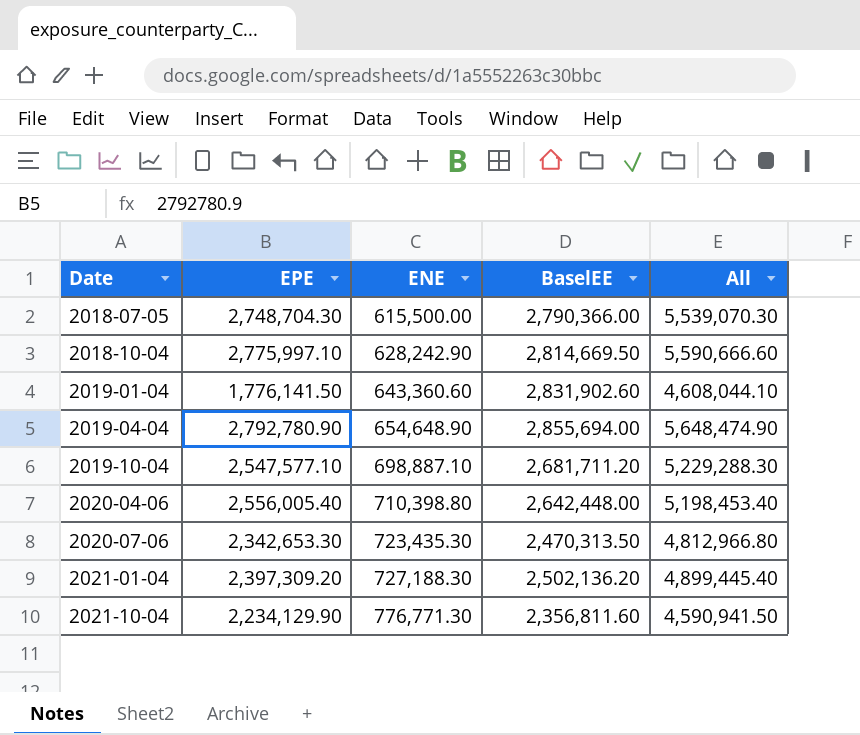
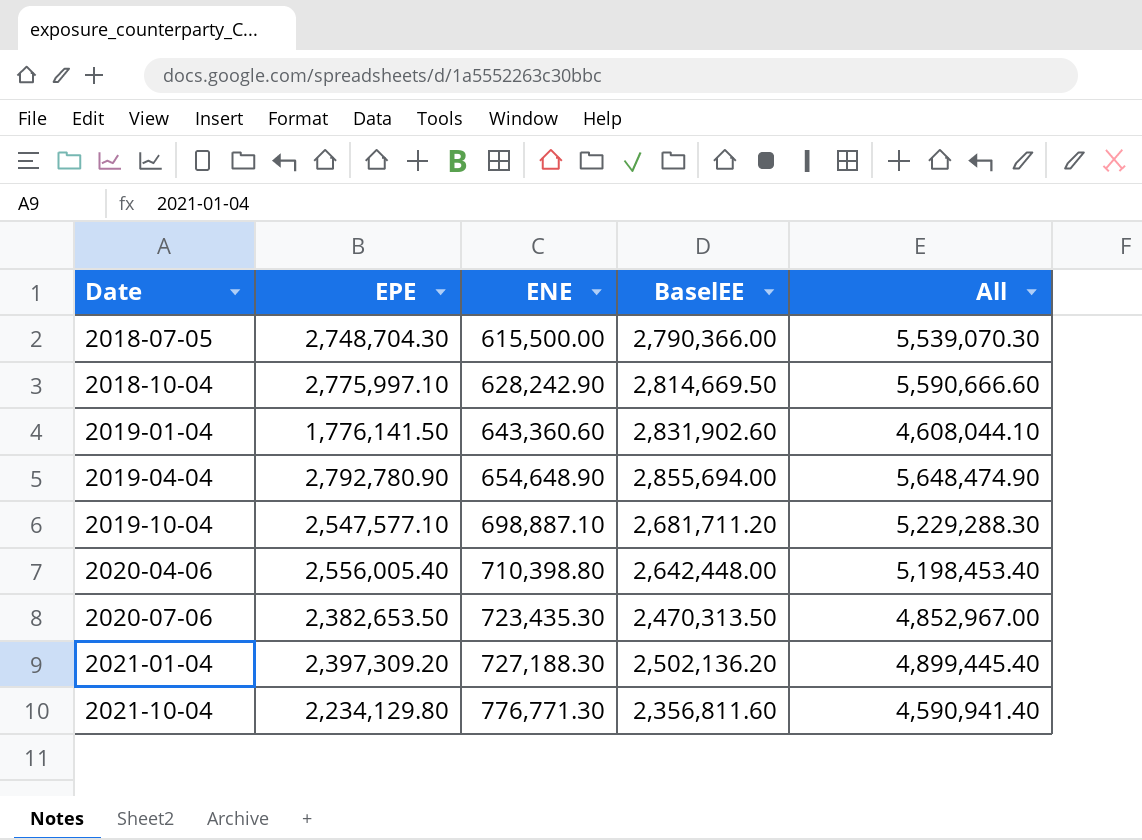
2020-07-06 | EPE: 2,342,653.30 -> 2,382,653.50
2020-07-06 | All: 4,812,966.80 -> 4,852,967.00
2021-10-04 | EPE: 2,234,129.90 -> 2,234,129.80
2021-10-04 | All: 4,590,941.50 -> 4,590,941.40

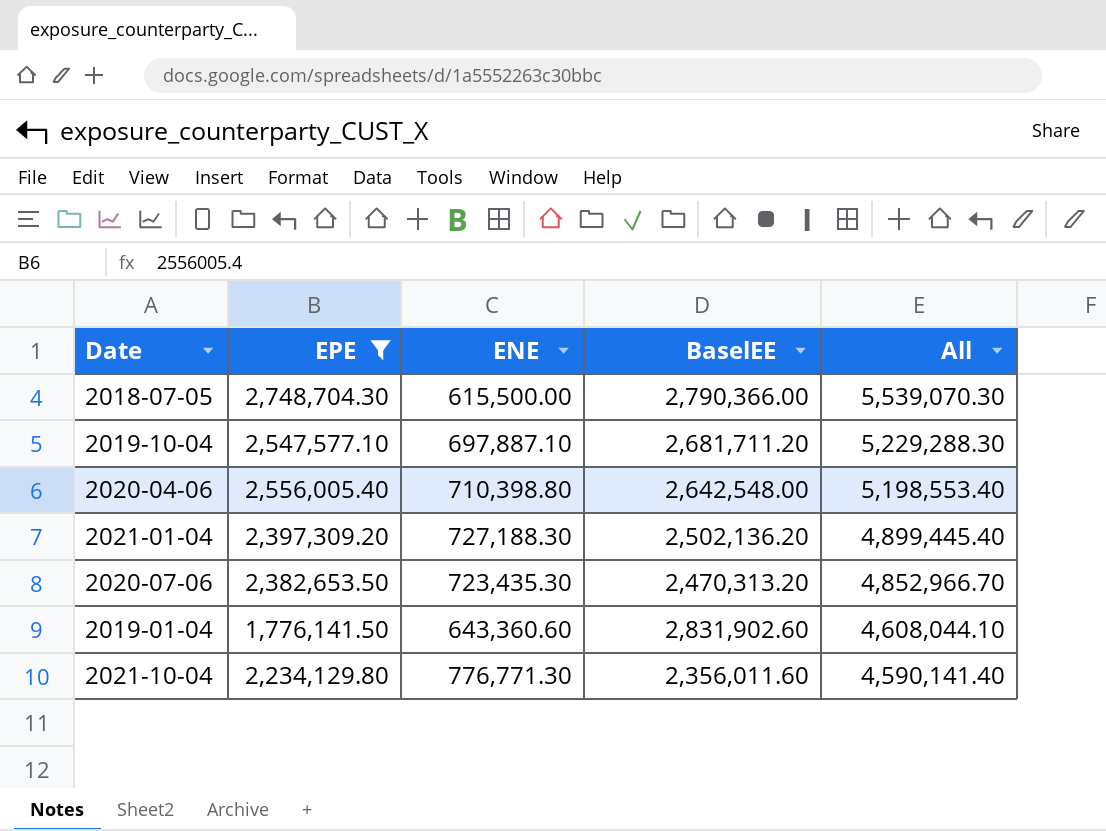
filter: none -> EPE <= 2,748,704.30
row order: Date ascending -> All descending
2019-10-04 | ENE: 698,887.10 -> 697,887.10
2020-04-06 | BaselEE: 2,642,448.00 -> 2,642,548.00
2020-04-06 | All: 5,198,453.40 -> 5,198,553.40
2020-07-06 | BaselEE: 2,470,313.50 -> 2,470,313.20
2020-07-06 | All: 4,852,967.00 -> 4,852,966.70
2021-10-04 | BaselEE: 2,356,811.60 -> 2,356,011.60
2021-10-04 | All: 4,590,941.40 -> 4,590,141.40

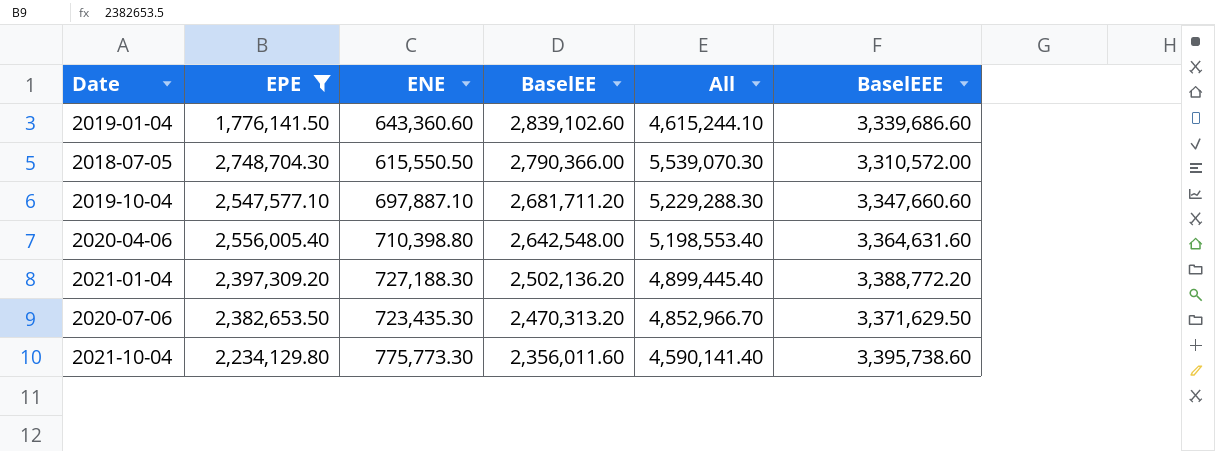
row order: All descending -> BaselEE descending
column BaselEEE | position: none -> 6
2019-01-04 | BaselEE: 2,831,902.60 -> 2,839,102.60
2019-01-04 | All: 4,608,044.10 -> 4,615,244.10
2018-07-05 | ENE: 615,500.00 -> 615,550.50
2021-10-04 | ENE: 776,771.30 -> 775,773.30

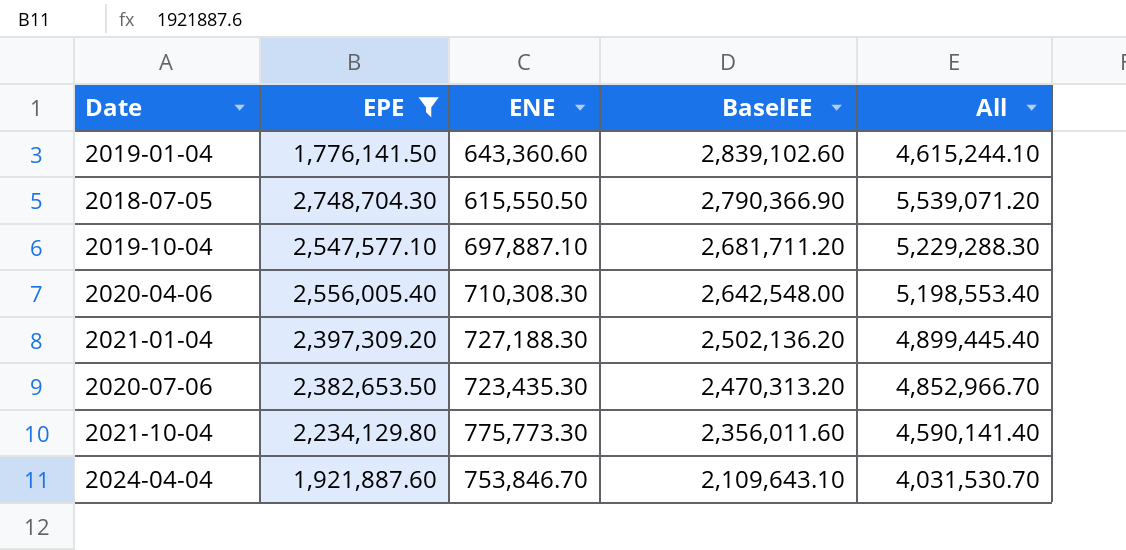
column BaselEEE | position: 6 -> none
2018-07-05 | BaselEE: 2,790,366.00 -> 2,790,366.90
2018-07-05 | All: 5,539,070.30 -> 5,539,071.20
2020-04-06 | ENE: 710,398.80 -> 710,308.30
row 2024-04-04: none -> 1,921,887.60 | 753,846.70 | 2,109,643.10 | 4,031,530.70

